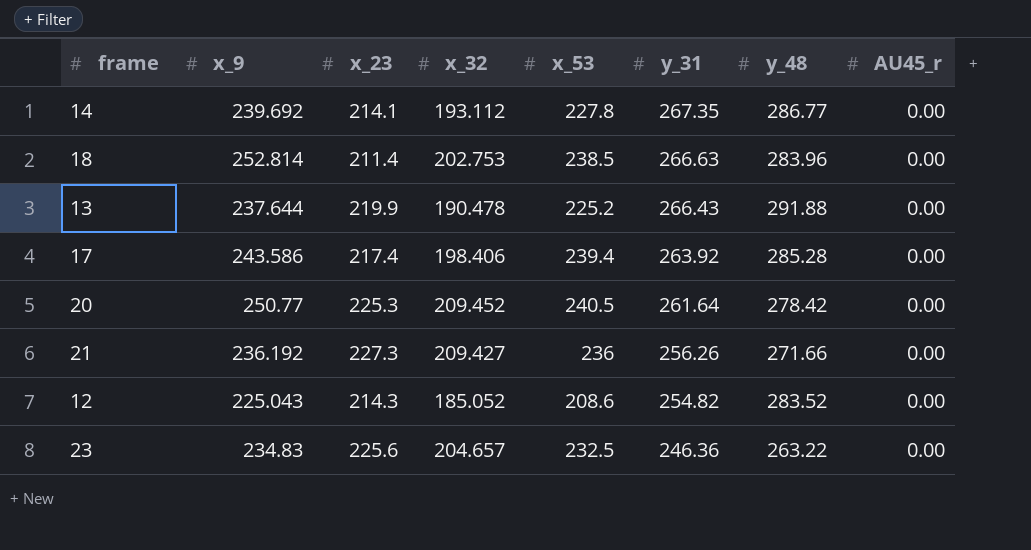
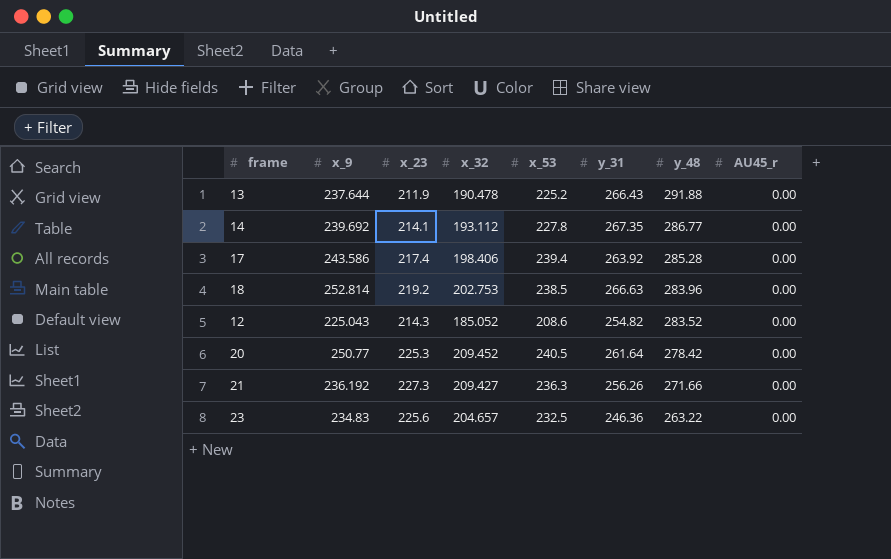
row order: y_31 descending -> y_48 descending
13 | x_23: 219.9 -> 211.9
18 | x_23: 211.4 -> 219.2
21 | x_53: 236 -> 236.3

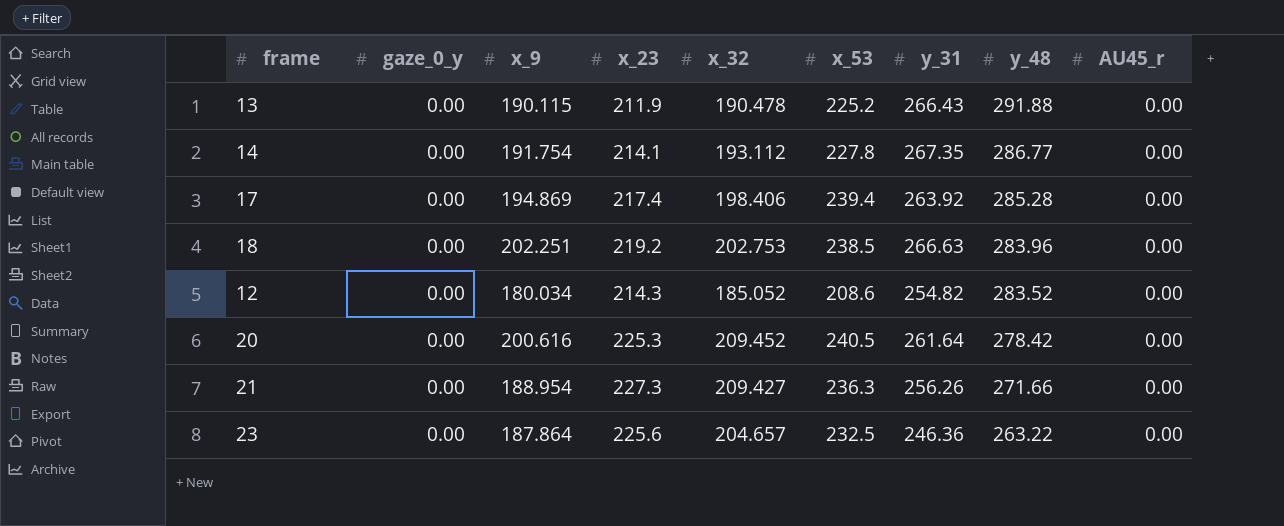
column gaze_0_y | position: none -> 2
13 | x_9: 237.644 -> 190.115
14 | x_9: 239.692 -> 191.754
17 | x_9: 243.586 -> 194.869
18 | x_9: 252.814 -> 202.251
12 | x_9: 225.043 -> 180.034
20 | x_9: 250.77 -> 200.616
21 | x_9: 236.192 -> 188.954
23 | x_9: 234.83 -> 187.864

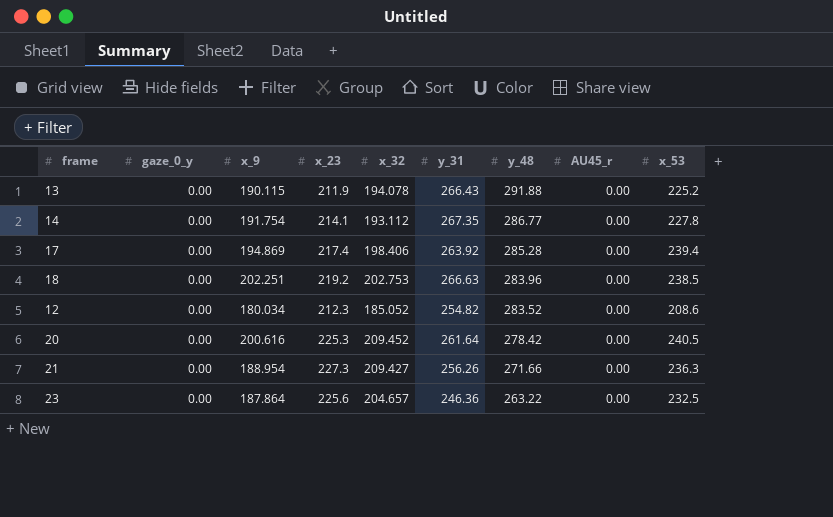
column x_53 | position: 6 -> 9
13 | x_32: 190.478 -> 194.078
12 | x_23: 214.3 -> 212.3

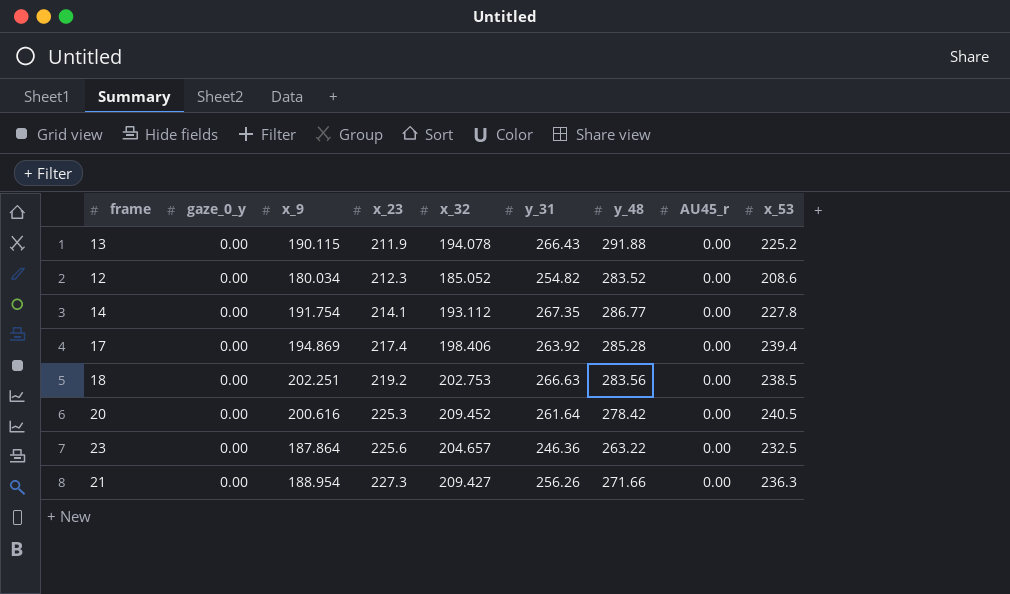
row order: y_48 descending -> x_23 ascending
18 | y_48: 283.96 -> 283.56

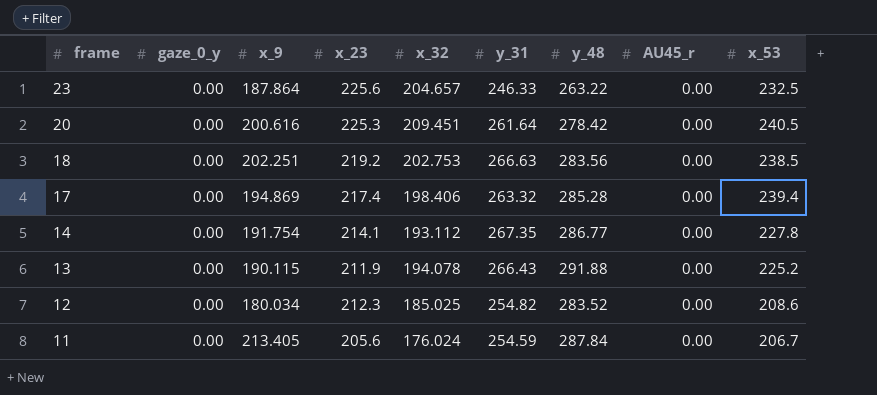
row order: x_23 ascending -> frame descending
row 21: 0.00 | 188.954 | 227.3 | 209.427 | 256.26 | 271.66 | 0.00 | 236.3 -> none
23 | y_31: 246.36 -> 246.33
20 | x_32: 209.452 -> 209.451
17 | y_31: 263.92 -> 263.32
12 | x_32: 185.052 -> 185.025
row 11: none -> 0.00 | 213.405 | 205.6 | 176.024 | 254.59 | 287.84 | 0.00 | 206.7

